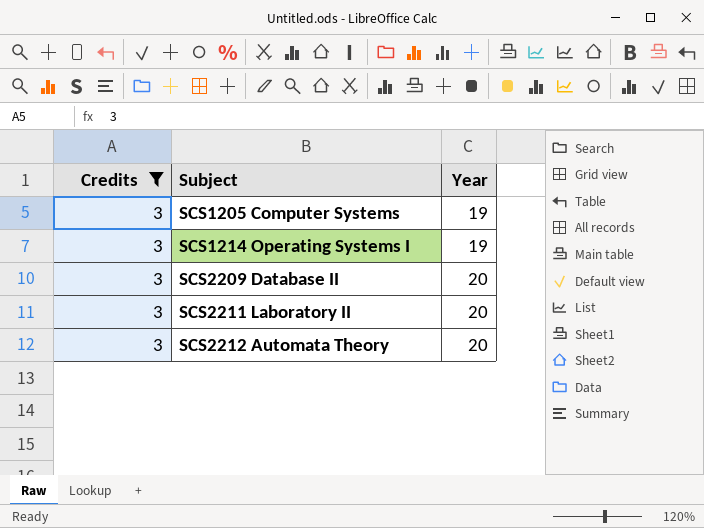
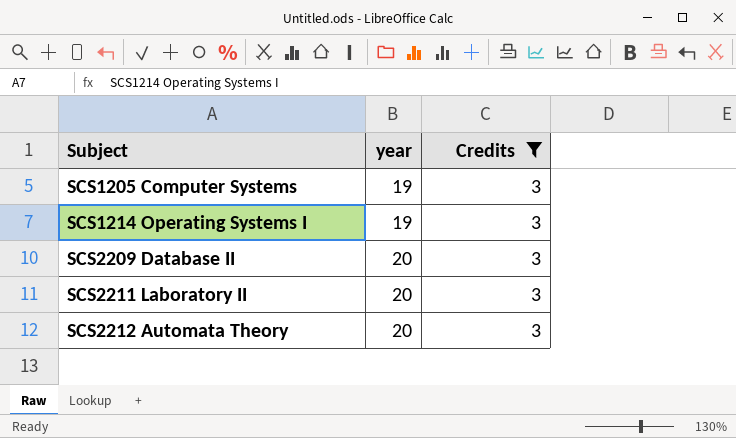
column name: Year -> year
column Credits | position: 1 -> 3

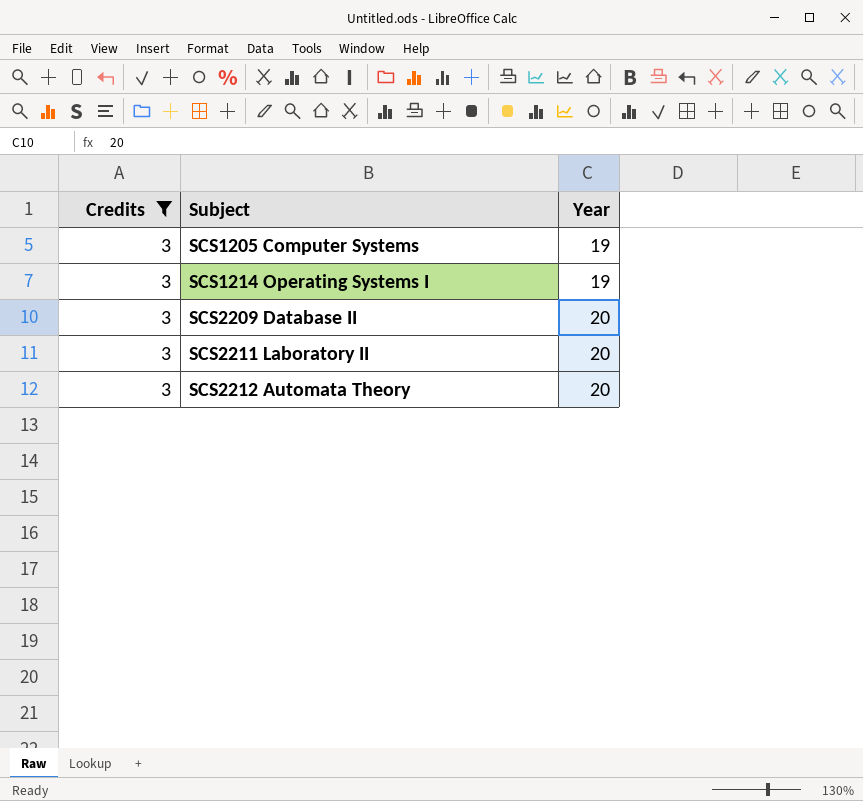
column Credits | position: 3 -> 1
column name: year -> Year

